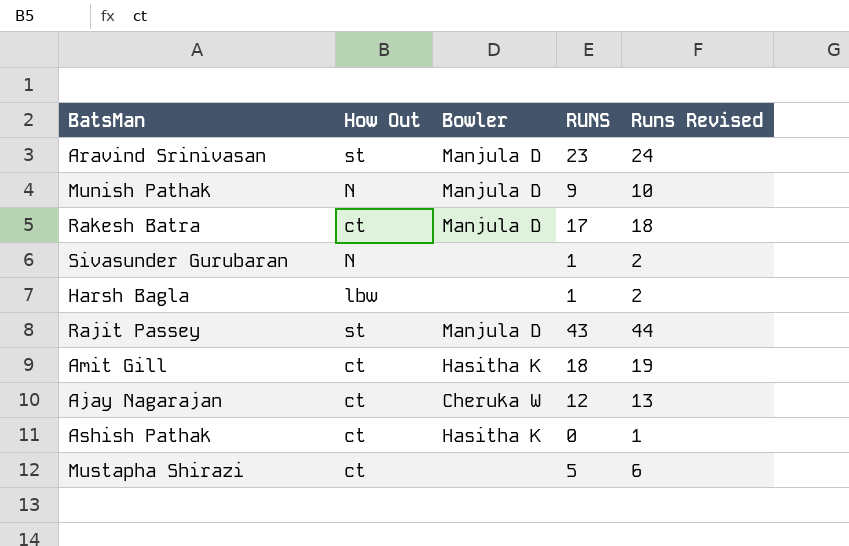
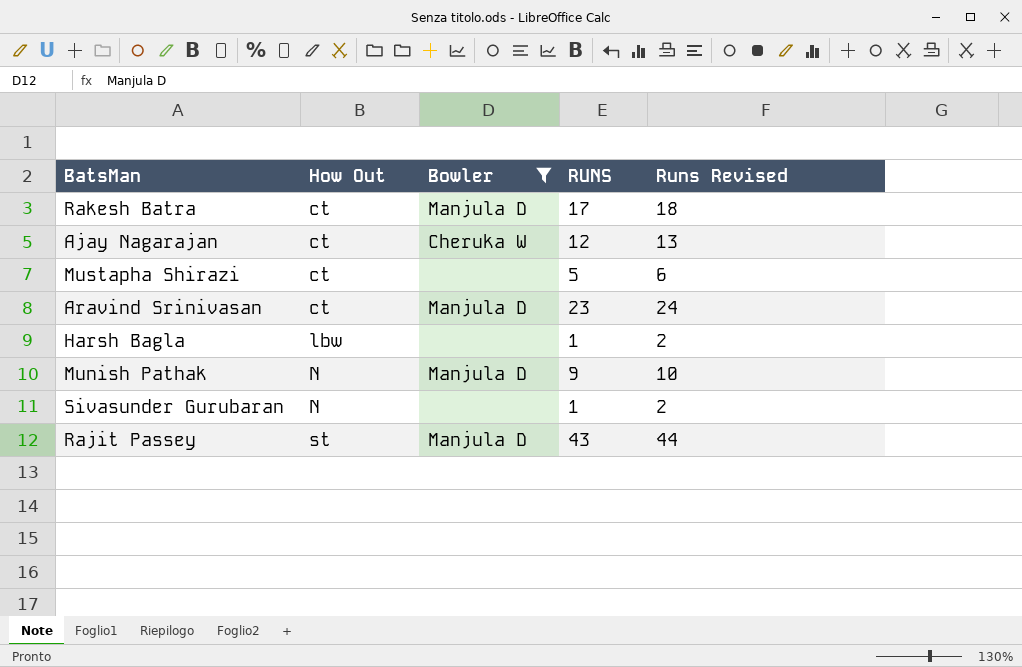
filter: none -> Bowler != Hasitha K
row order: none -> How Out ascending
Aravind Srinivasan | How Out: st -> ct

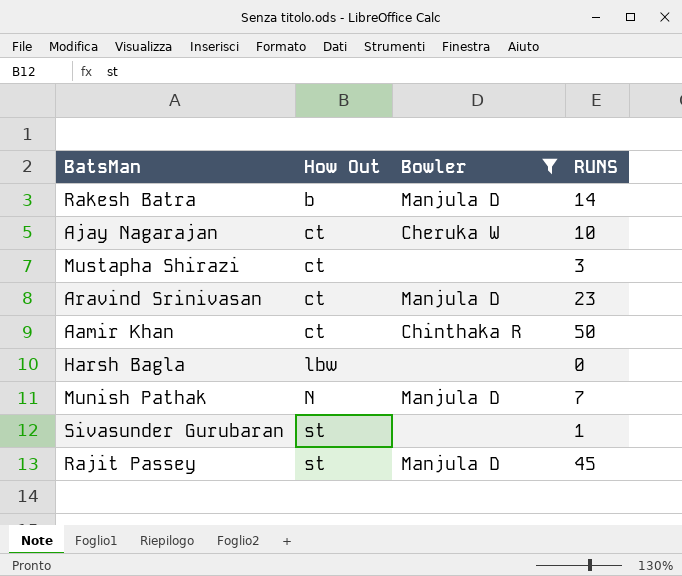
column Runs Revised | formula: [RUNS] + 1 -> none
Rakesh Batra | How Out: ct -> b
Rakesh Batra | RUNS: 17 -> 14
Ajay Nagarajan | RUNS: 12 -> 10
Mustapha Shirazi | RUNS: 5 -> 3
row Aamir Khan: none -> ct | Chinthaka R | 50
Harsh Bagla | RUNS: 1 -> 0
Munish Pathak | RUNS: 9 -> 7
Sivasunder Gurubaran | How Out: N -> st
Rajit Passey | RUNS: 43 -> 45

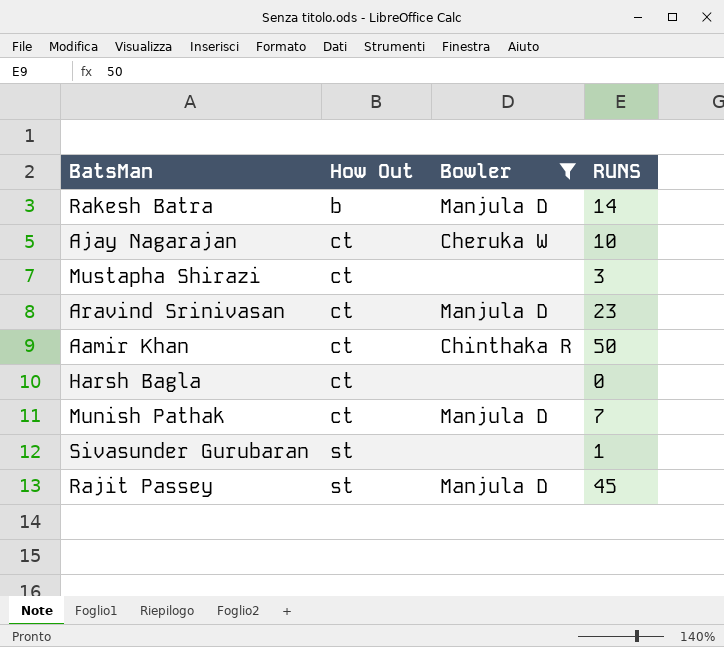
Harsh Bagla | How Out: lbw -> ct
Munish Pathak | How Out: N -> ct

